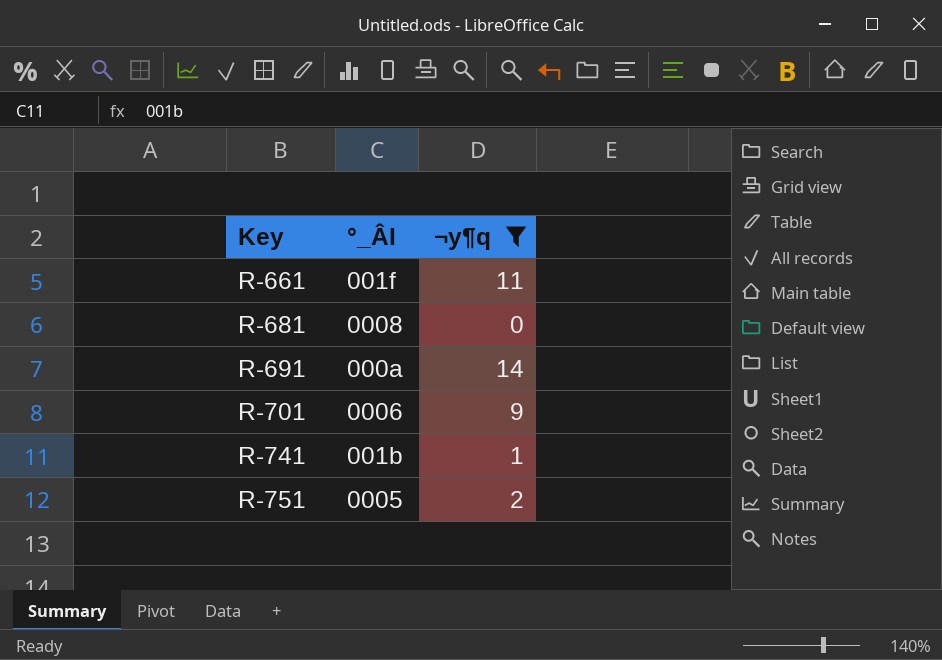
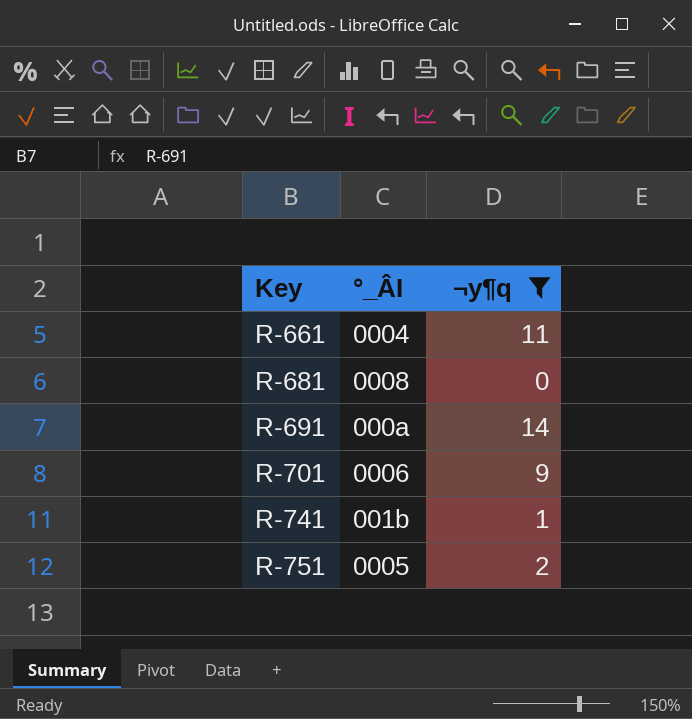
R-661 | °_ÂI: 001f -> 0004

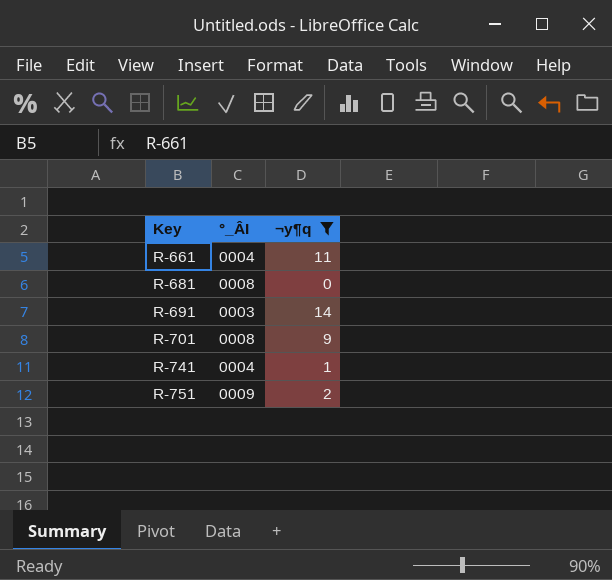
R-691 | °_ÂI: 000a -> 0003
R-701 | °_ÂI: 0006 -> 0008
R-741 | °_ÂI: 001b -> 0004
R-751 | °_ÂI: 0005 -> 0009

